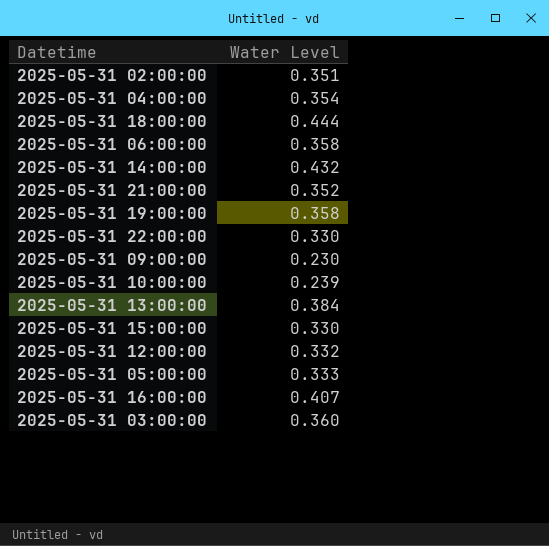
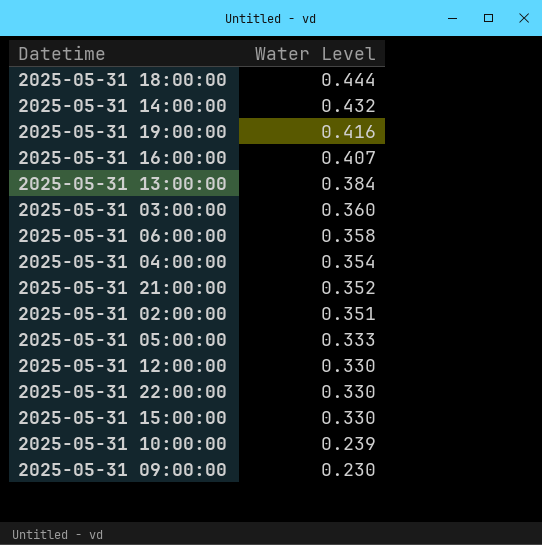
row order: none -> Water Level descending
2025-05-31 19:00:00 | Water Level: 0.358 -> 0.416
2025-05-31 12:00:00 | Water Level: 0.332 -> 0.330

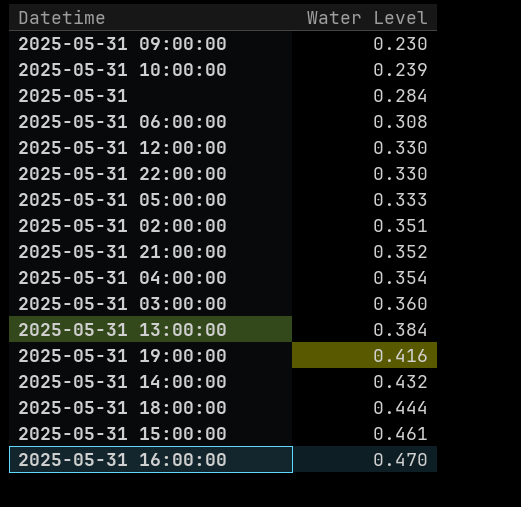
row order: Water Level descending -> Water Level ascending
row 2025-05-31: none -> 0.284
2025-05-31 06:00:00 | Water Level: 0.358 -> 0.308
2025-05-31 15:00:00 | Water Level: 0.330 -> 0.461
2025-05-31 16:00:00 | Water Level: 0.407 -> 0.470

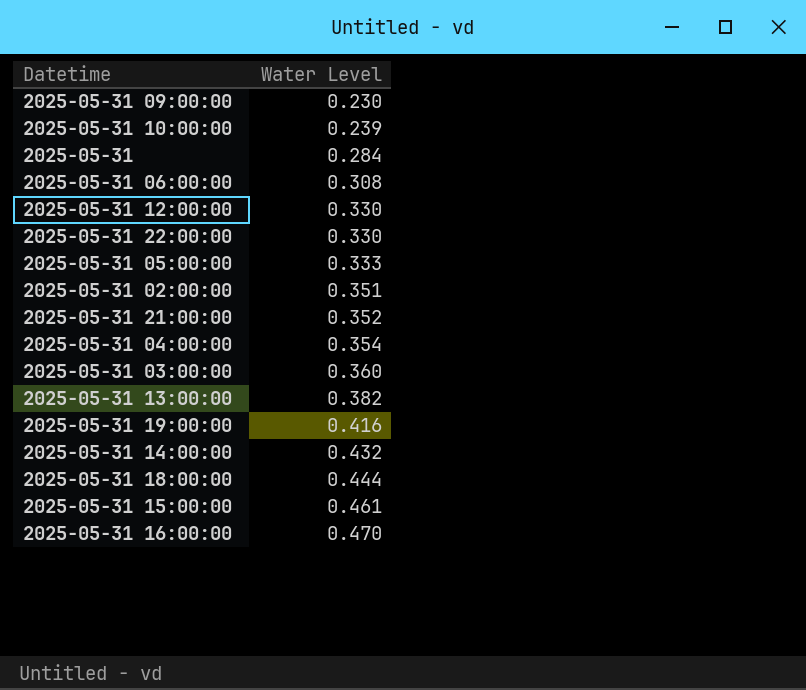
2025-05-31 13:00:00 | Water Level: 0.384 -> 0.382

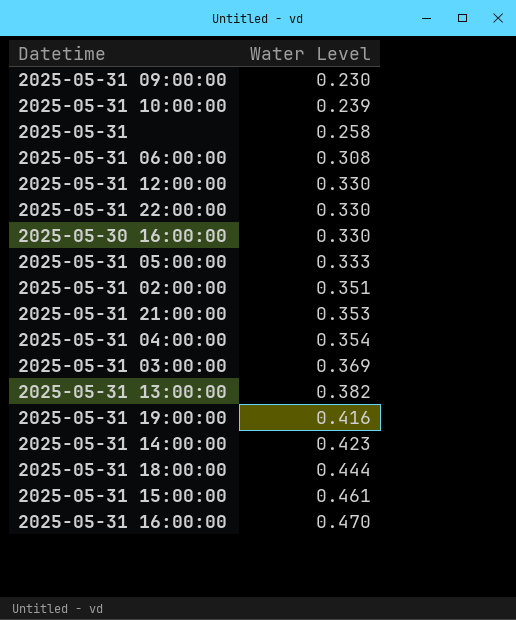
2025-05-31 | Water Level: 0.284 -> 0.258
row 2025-05-30 16:00:00: none -> 0.330
2025-05-31 21:00:00 | Water Level: 0.352 -> 0.353
2025-05-31 03:00:00 | Water Level: 0.360 -> 0.369
2025-05-31 14:00:00 | Water Level: 0.432 -> 0.423

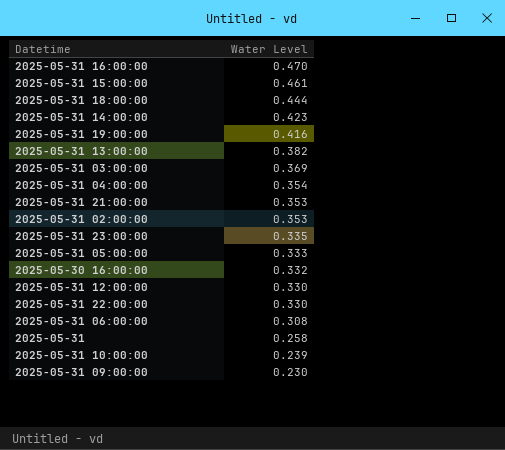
row order: Water Level ascending -> Water Level descending
2025-05-31 02:00:00 | Water Level: 0.351 -> 0.353
row 2025-05-31 23:00:00: none -> 0.335
2025-05-30 16:00:00 | Water Level: 0.330 -> 0.332

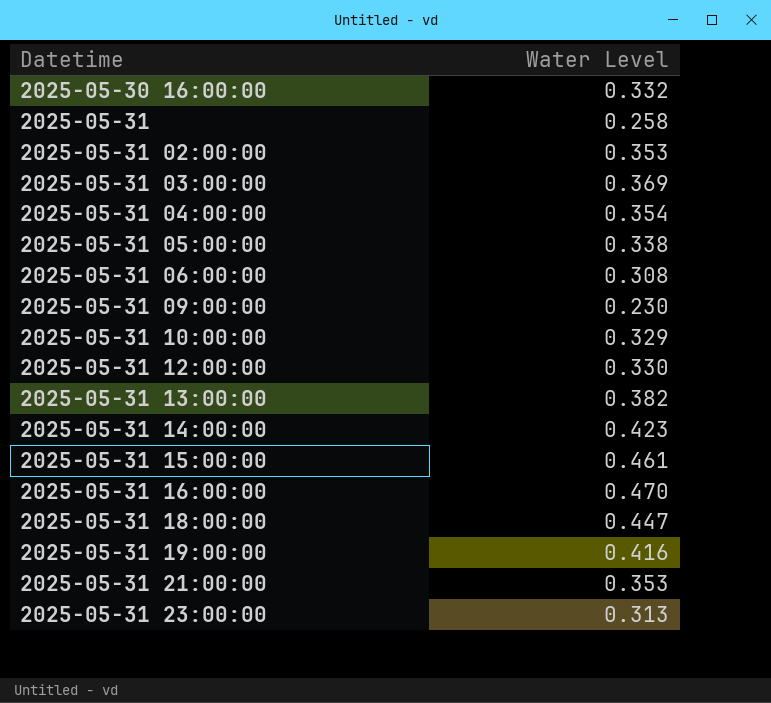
row order: Water Level descending -> Datetime ascending
row 2025-05-31 22:00:00: 0.330 -> none
2025-05-31 05:00:00 | Water Level: 0.333 -> 0.338
2025-05-31 10:00:00 | Water Level: 0.239 -> 0.329
2025-05-31 18:00:00 | Water Level: 0.444 -> 0.447
2025-05-31 23:00:00 | Water Level: 0.335 -> 0.313

